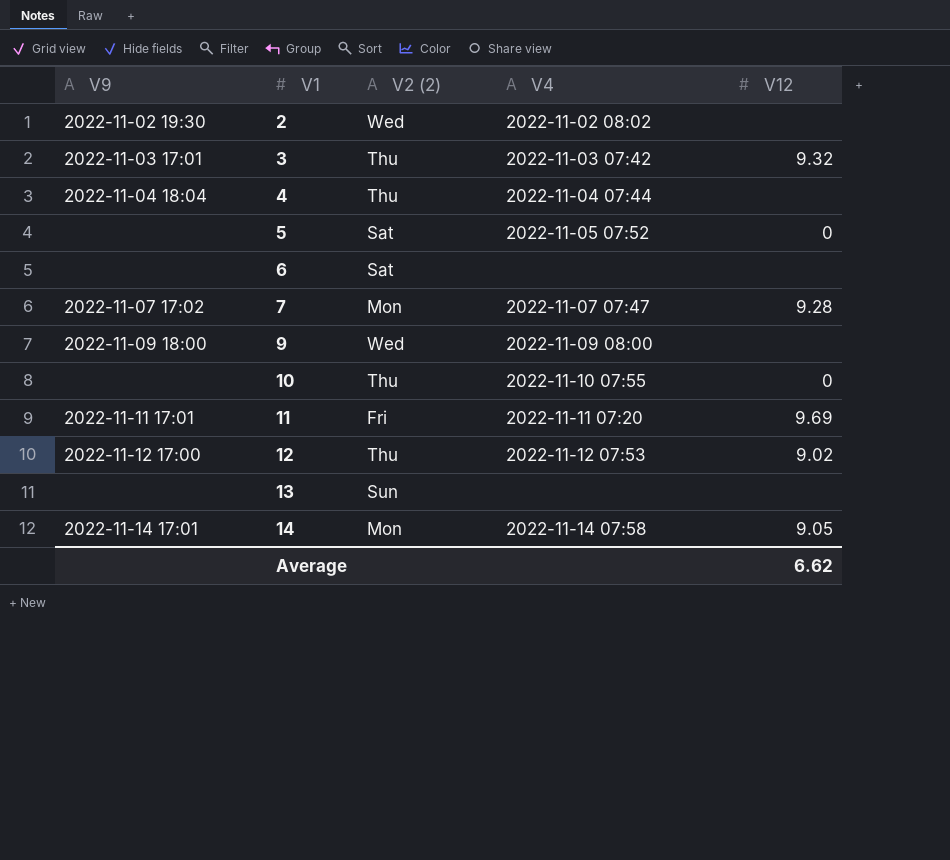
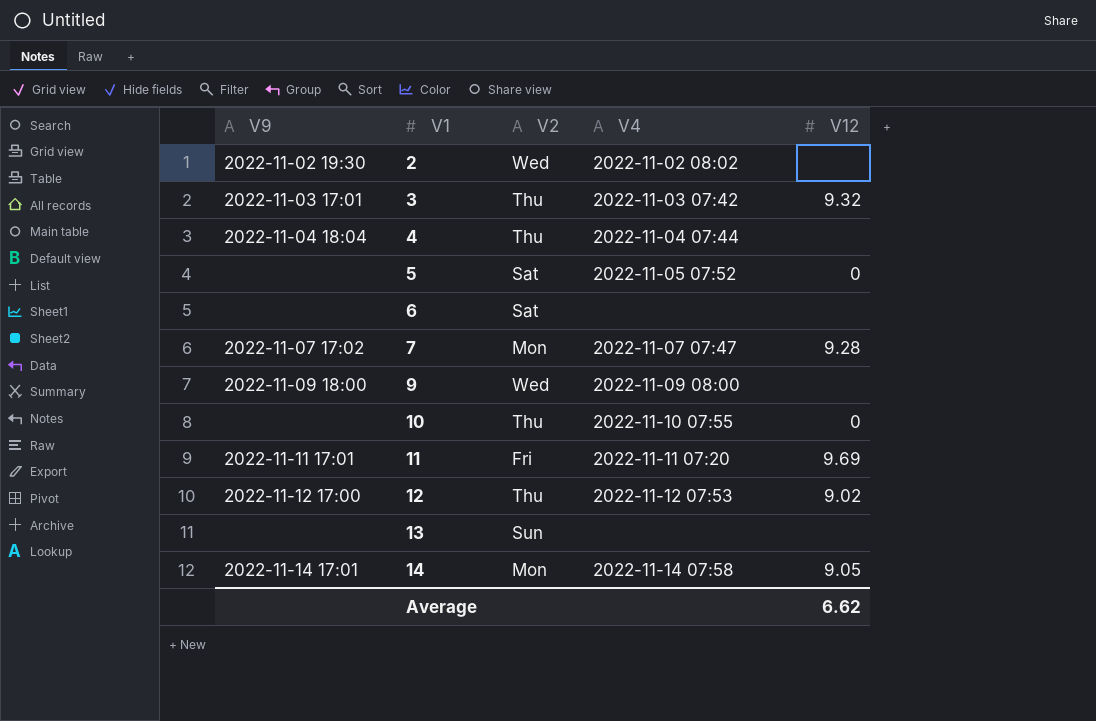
column name: V2 (2) -> V2

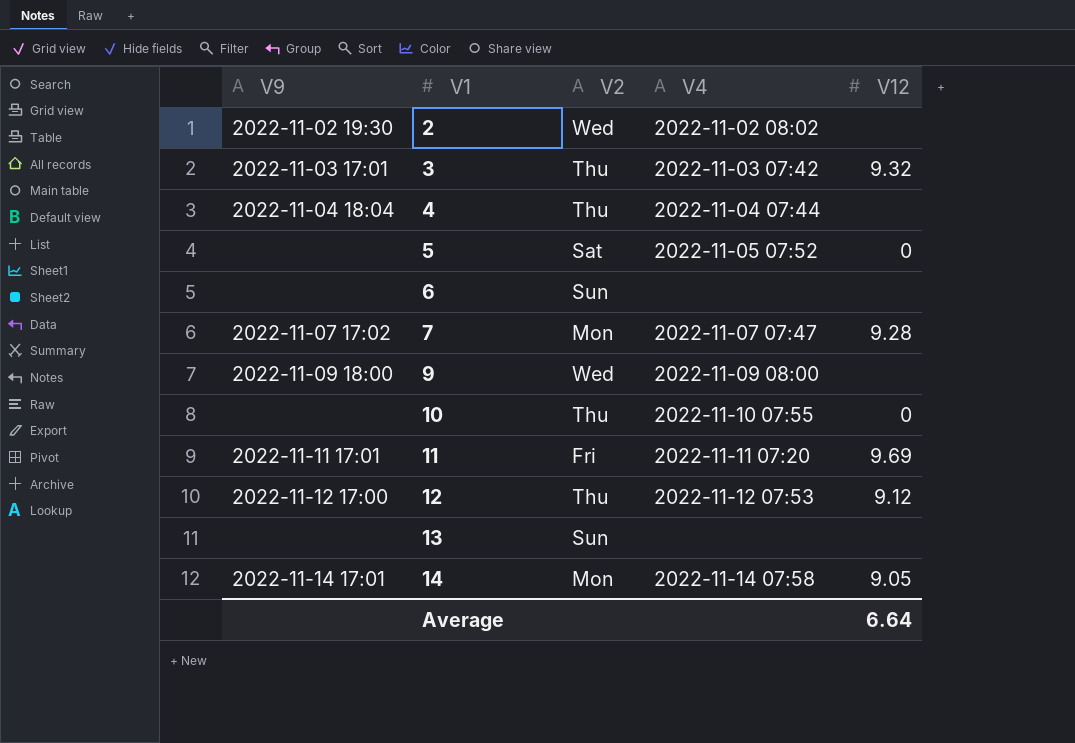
6 | V2: Sat -> Sun
12 | V12: 9.02 -> 9.12
Average | V12: 6.62 -> 6.64

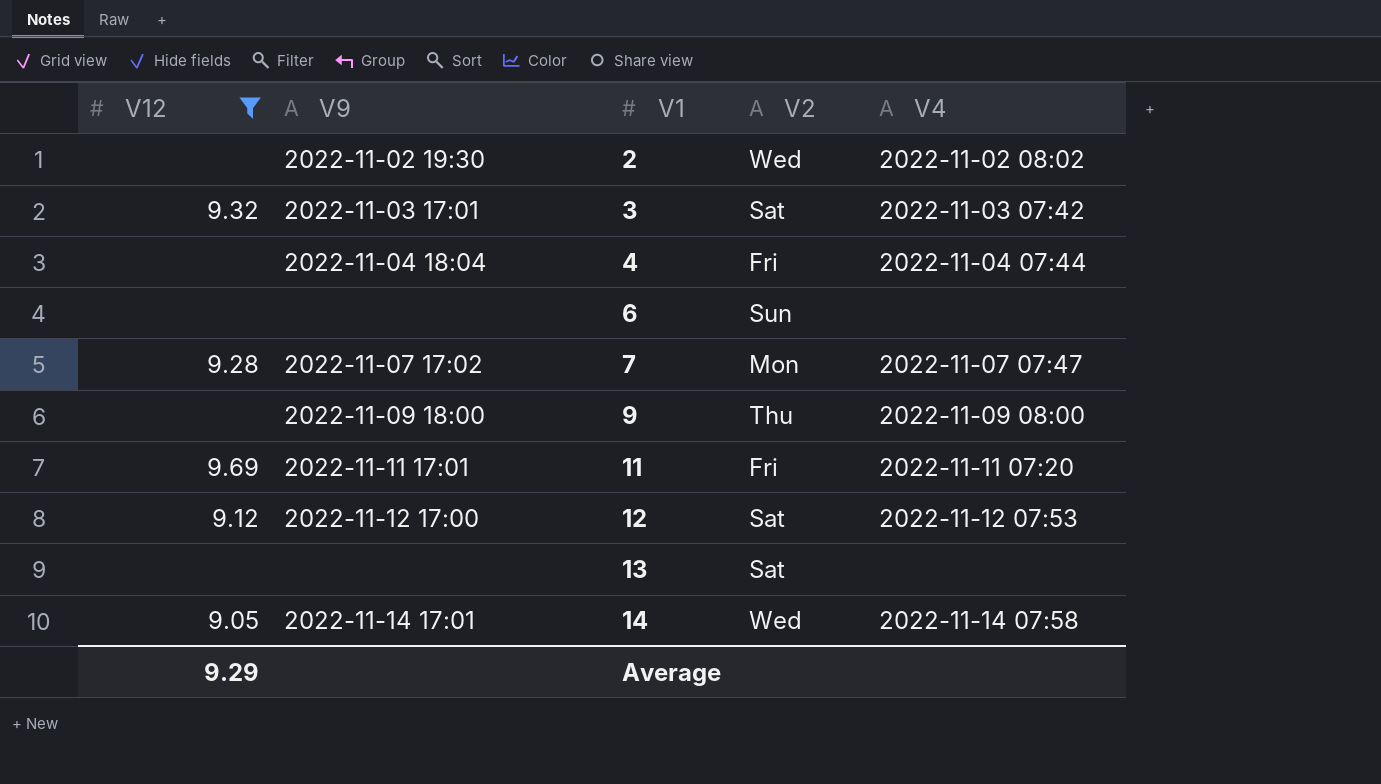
filter: none -> V12 != 0
column V12 | position: 5 -> 1
3 | V2: Thu -> Sat
4 | V2: Thu -> Fri
9 | V2: Wed -> Thu
12 | V2: Thu -> Sat
13 | V2: Sun -> Sat
14 | V2: Mon -> Wed
Average | V12: 6.64 -> 9.29

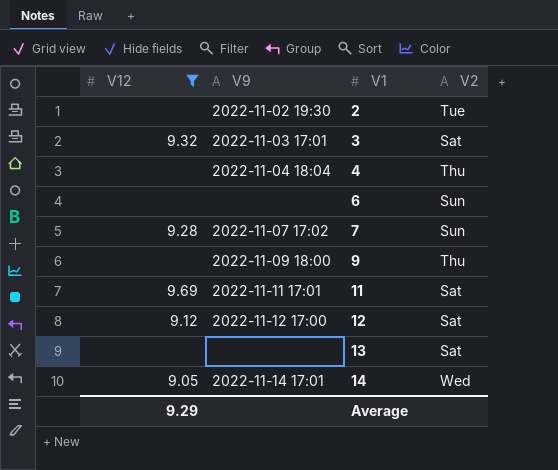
column V4 | position: 5 -> none
2 | V2: Wed -> Tue
4 | V2: Fri -> Thu
7 | V2: Mon -> Sun
11 | V2: Fri -> Sat

